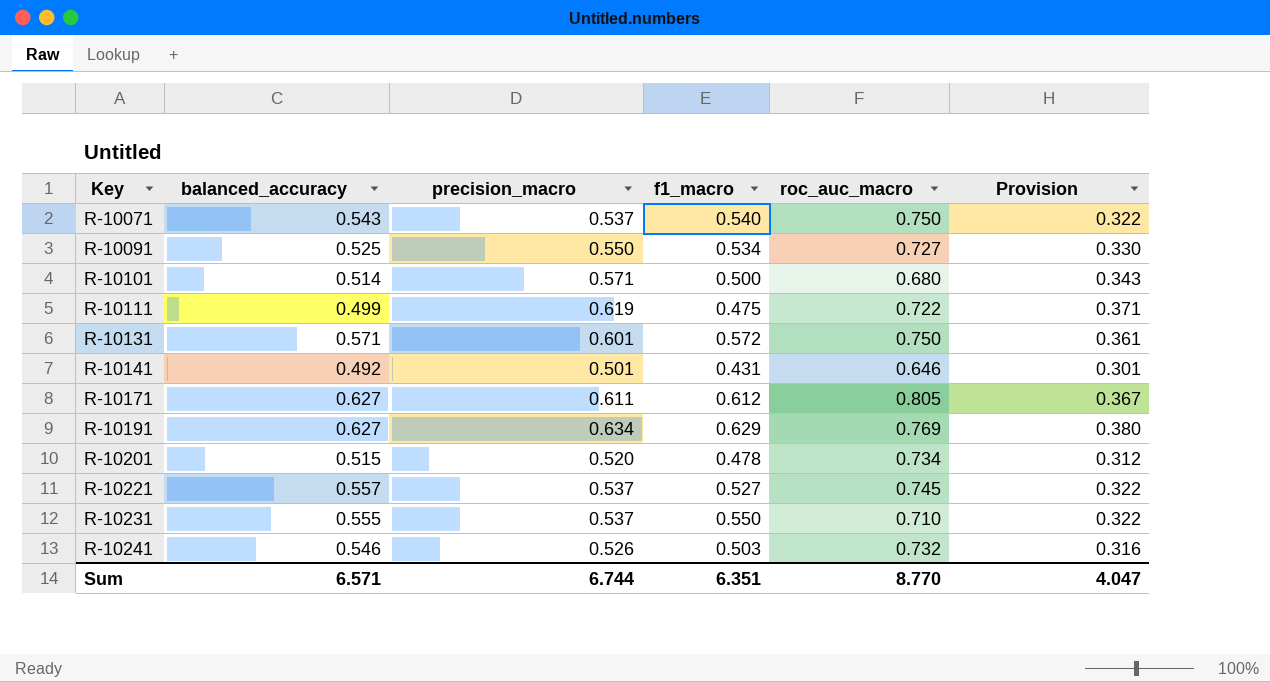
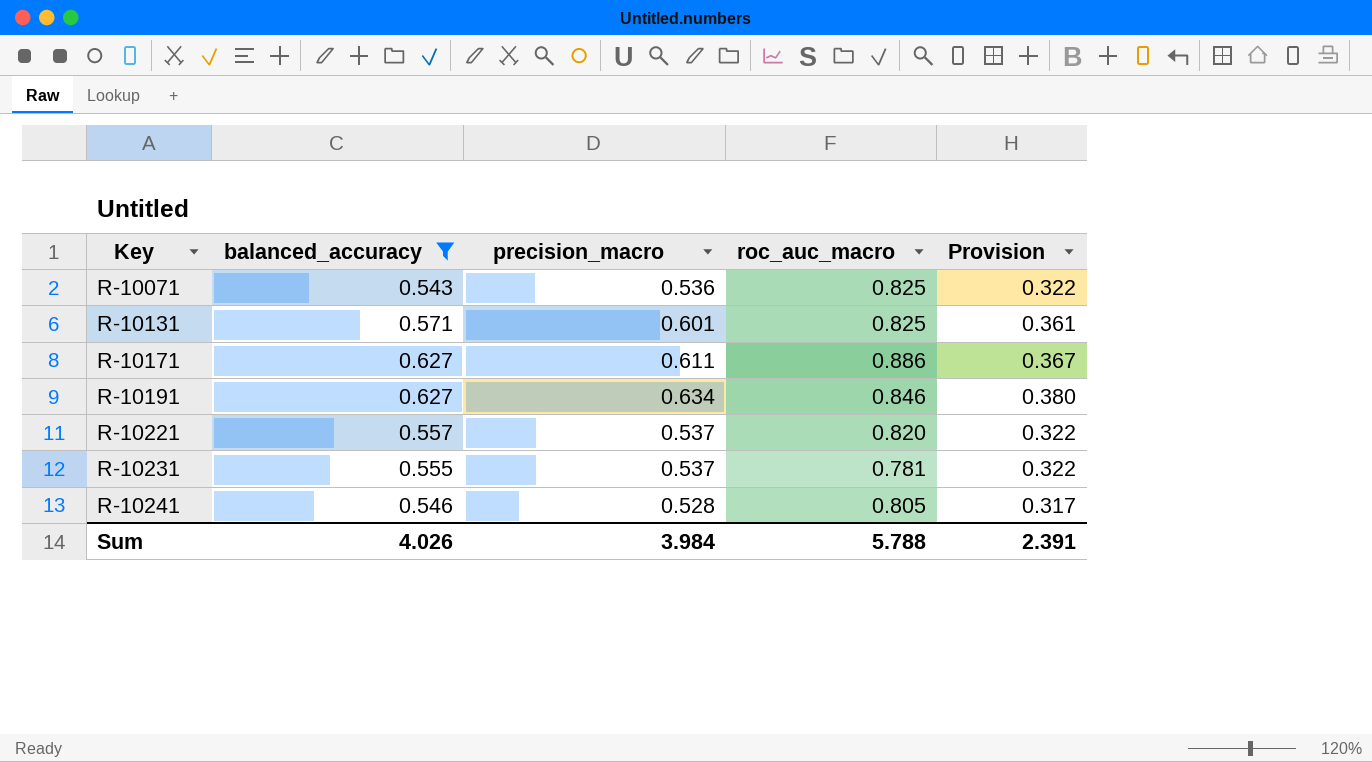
filter: none -> balanced_accuracy >= 0.543
column f1_macro | position: 4 -> none
R-10071 | precision_macro: 0.537 -> 0.536
R-10071 | roc_auc_macro: 0.750 -> 0.825
R-10131 | roc_auc_macro: 0.750 -> 0.825
R-10171 | roc_auc_macro: 0.805 -> 0.886
R-10191 | roc_auc_macro: 0.769 -> 0.846
R-10221 | roc_auc_macro: 0.745 -> 0.820
R-10231 | roc_auc_macro: 0.710 -> 0.781
R-10241 | precision_macro: 0.526 -> 0.528
R-10241 | roc_auc_macro: 0.732 -> 0.805
R-10241 | Provision: 0.316 -> 0.317
Sum | balanced_accuracy: 6.571 -> 4.026
Sum | precision_macro: 6.744 -> 3.984
Sum | roc_auc_macro: 8.770 -> 5.788
Sum | Provision: 4.047 -> 2.391

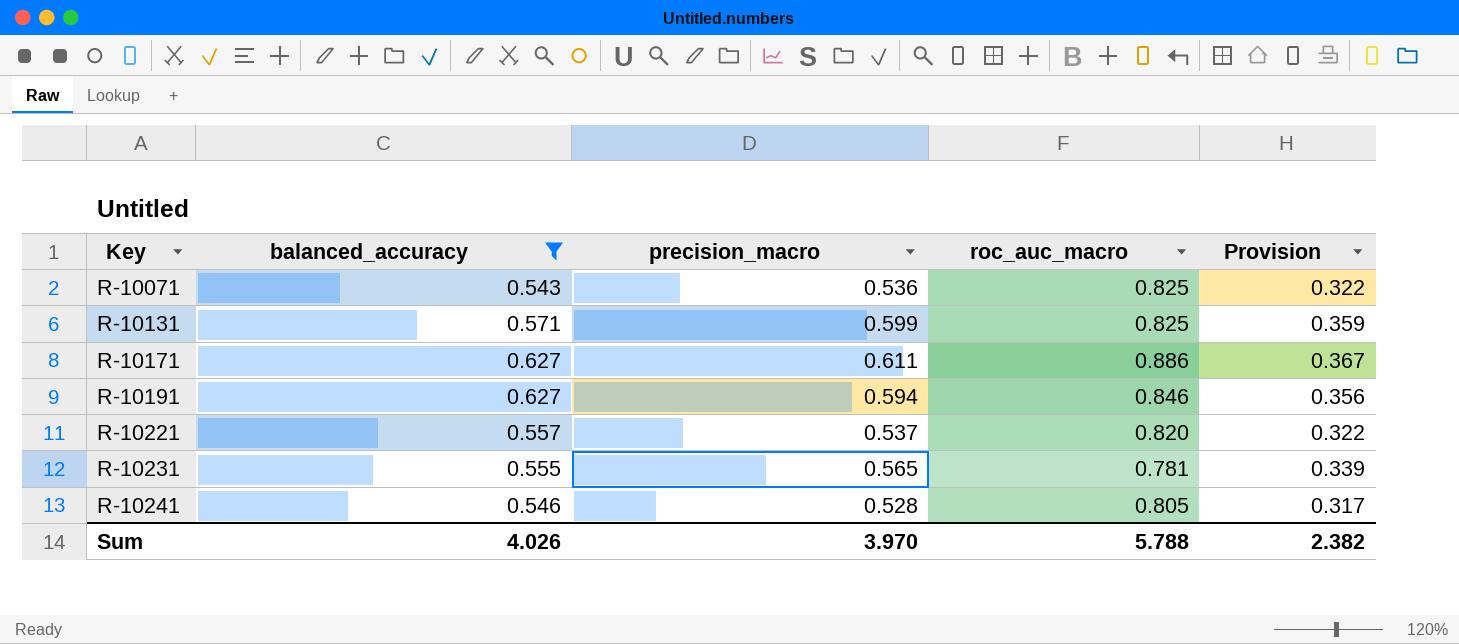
R-10131 | precision_macro: 0.601 -> 0.599
R-10131 | Provision: 0.361 -> 0.359
R-10191 | precision_macro: 0.634 -> 0.594
R-10191 | Provision: 0.380 -> 0.356
R-10231 | precision_macro: 0.537 -> 0.565
R-10231 | Provision: 0.322 -> 0.339
Sum | precision_macro: 3.984 -> 3.970
Sum | Provision: 2.391 -> 2.382

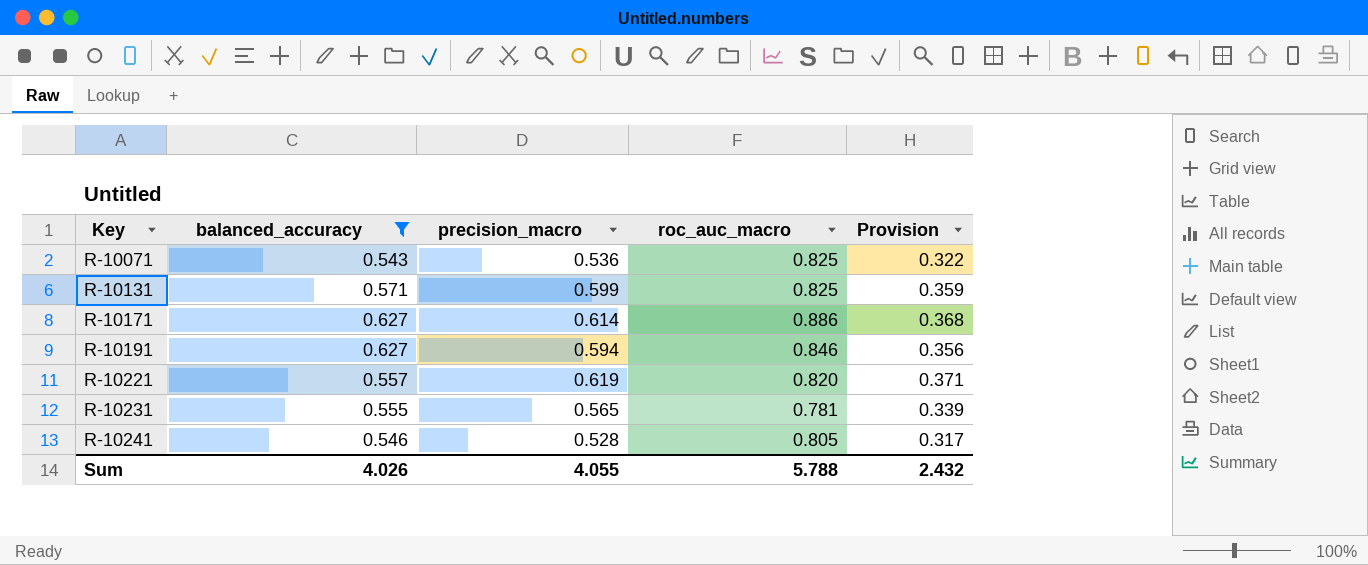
R-10171 | precision_macro: 0.611 -> 0.614
R-10171 | Provision: 0.367 -> 0.368
R-10221 | precision_macro: 0.537 -> 0.619
R-10221 | Provision: 0.322 -> 0.371
Sum | precision_macro: 3.970 -> 4.055
Sum | Provision: 2.382 -> 2.432

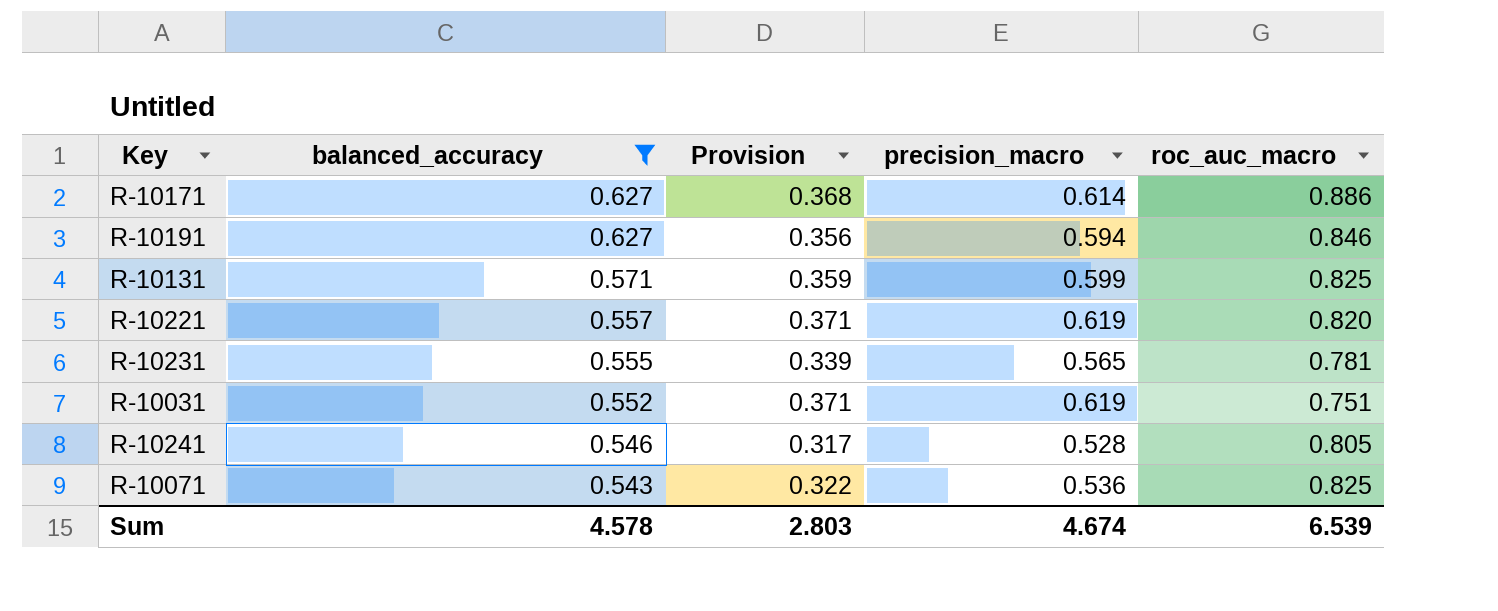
row order: Key ascending -> balanced_accuracy descending
column Provision | position: 5 -> 3
row R-10031: none -> 0.552 | 0.371 | 0.619 | 0.751
Sum | balanced_accuracy: 4.026 -> 4.578
Sum | Provision: 2.432 -> 2.803
Sum | precision_macro: 4.055 -> 4.674
Sum | roc_auc_macro: 5.788 -> 6.539

